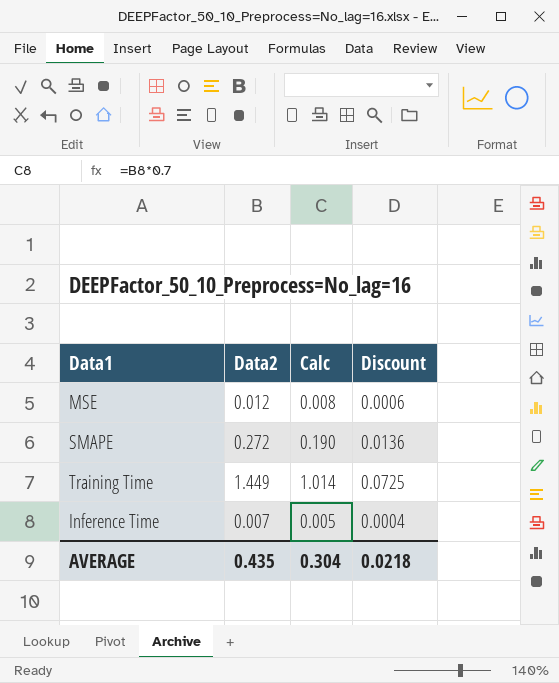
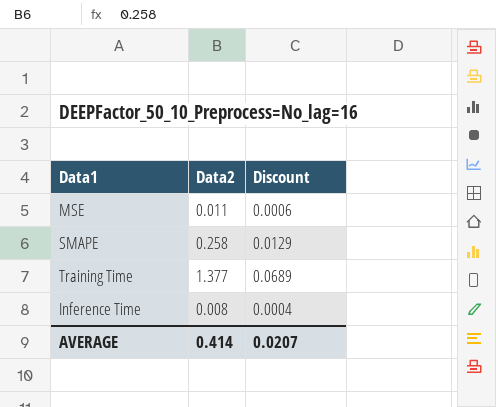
column Calc | formula: [Data2] * 0.7 -> none
MSE | Data2: 0.012 -> 0.011
SMAPE | Data2: 0.272 -> 0.258
SMAPE | Discount: 0.0136 -> 0.0129
Training Time | Data2: 1.449 -> 1.377
Training Time | Discount: 0.0725 -> 0.0689
Inference Time | Data2: 0.007 -> 0.008
AVERAGE | Data2: 0.435 -> 0.414
AVERAGE | Discount: 0.0218 -> 0.0207

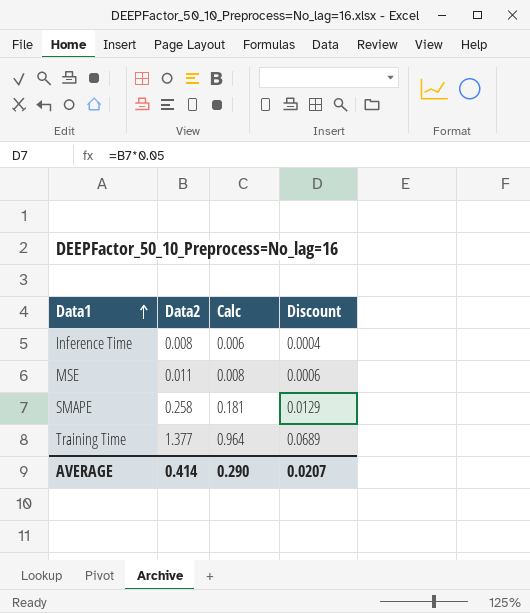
row order: none -> Data1 ascending
column Calc | formula: none -> [Data2] * 0.7

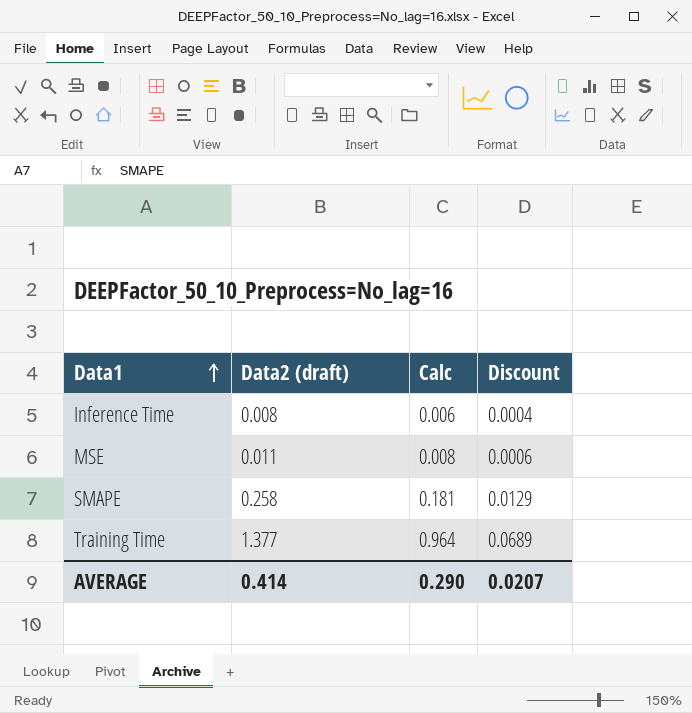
column name: Data2 -> Data2 (draft)

